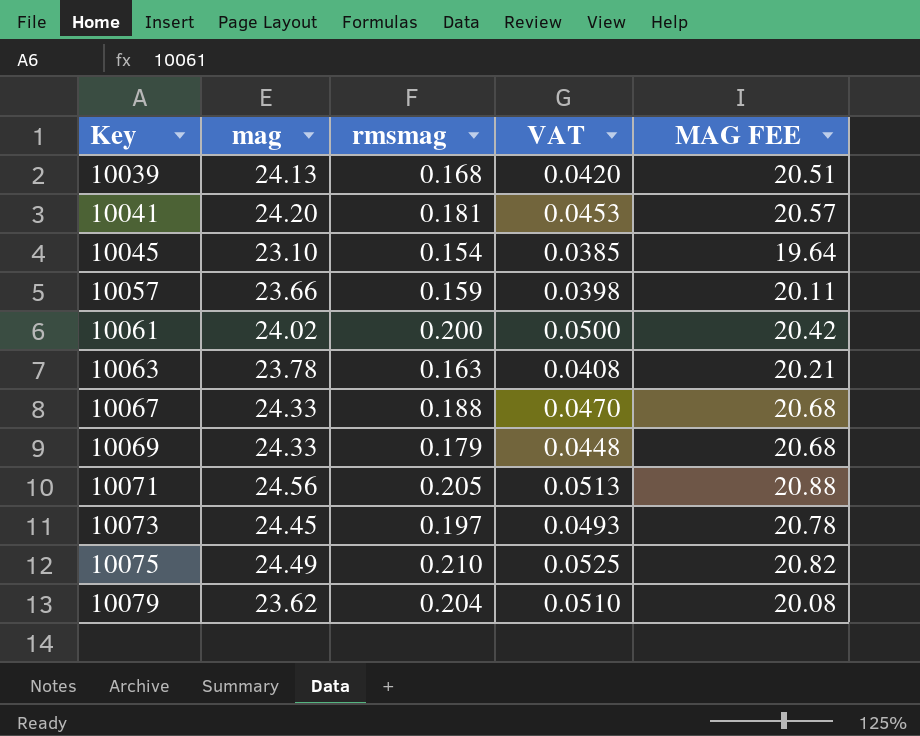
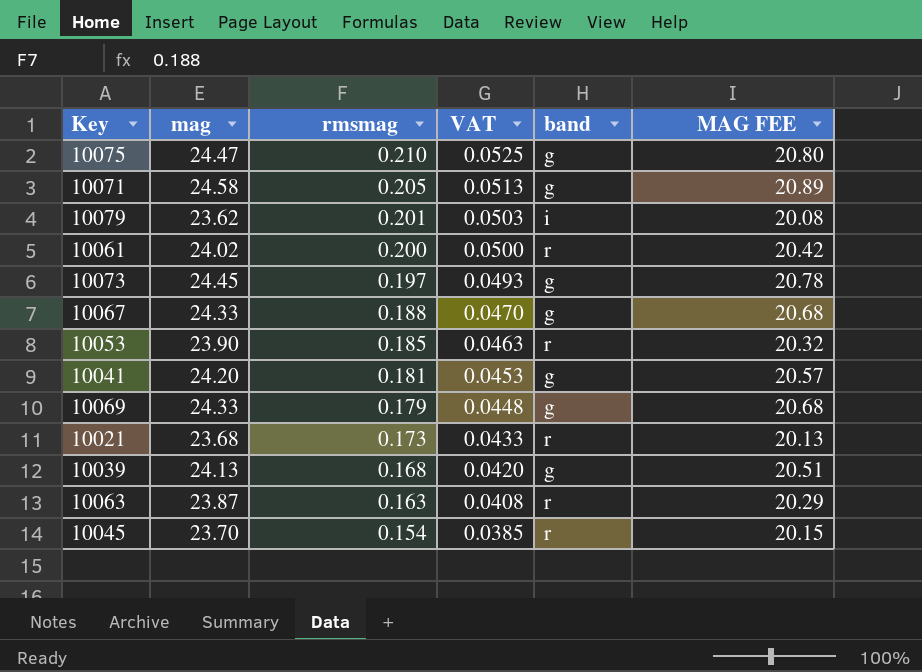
row order: Key ascending -> rmsmag descending
column band | position: none -> 5
row 10057: 23.66 | 0.159 | 0.0398 | 20.11 -> none
10075 | mag: 24.49 -> 24.47
10075 | MAG FEE: 20.82 -> 20.80
10071 | mag: 24.56 -> 24.58
10071 | MAG FEE: 20.88 -> 20.89
10079 | rmsmag: 0.204 -> 0.201
10079 | VAT: 0.0510 -> 0.0503
row 10053: none -> 23.90 | 0.185 | 0.0463 | r | 20.32
row 10021: none -> 23.68 | 0.173 | 0.0433 | r | 20.13
10063 | mag: 23.78 -> 23.87
10063 | MAG FEE: 20.21 -> 20.29
10045 | mag: 23.10 -> 23.70
10045 | MAG FEE: 19.64 -> 20.15

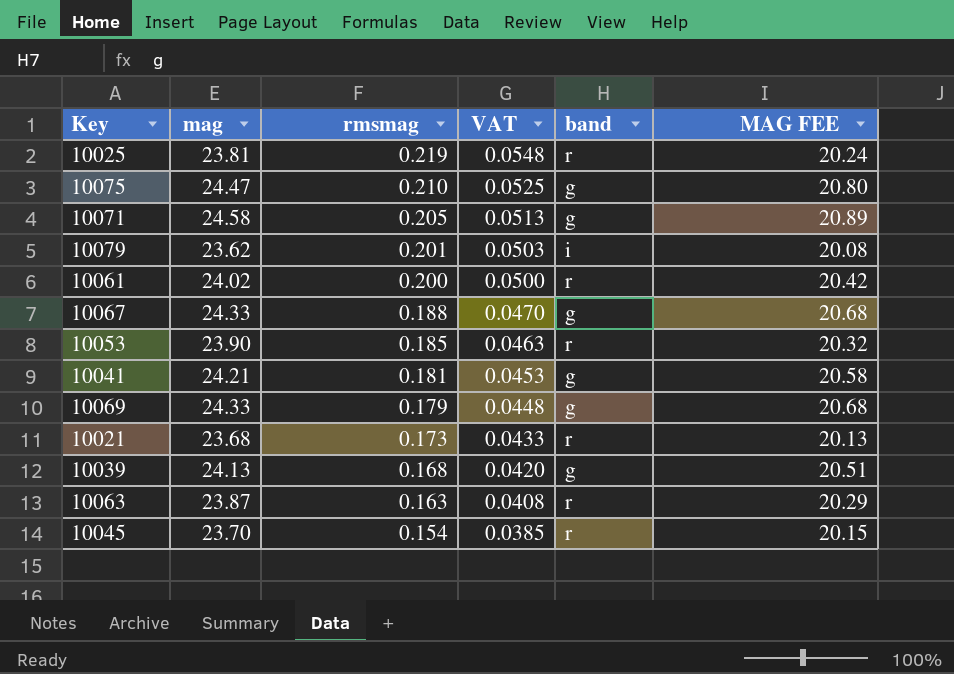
row 10073: 24.45 | 0.197 | 0.0493 | g | 20.78 -> none
row 10025: none -> 23.81 | 0.219 | 0.0548 | r | 20.24
10041 | mag: 24.20 -> 24.21
10041 | MAG FEE: 20.57 -> 20.58

